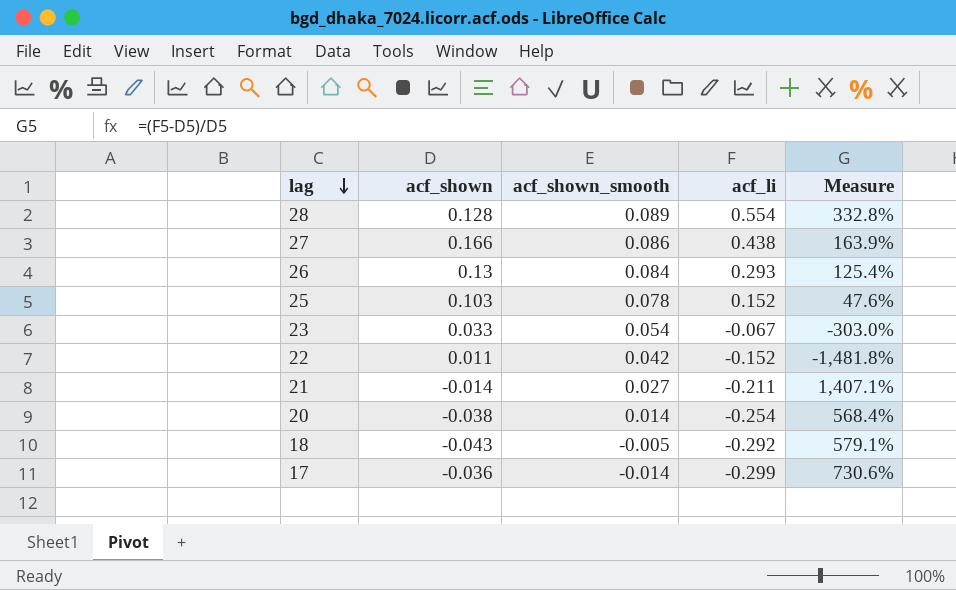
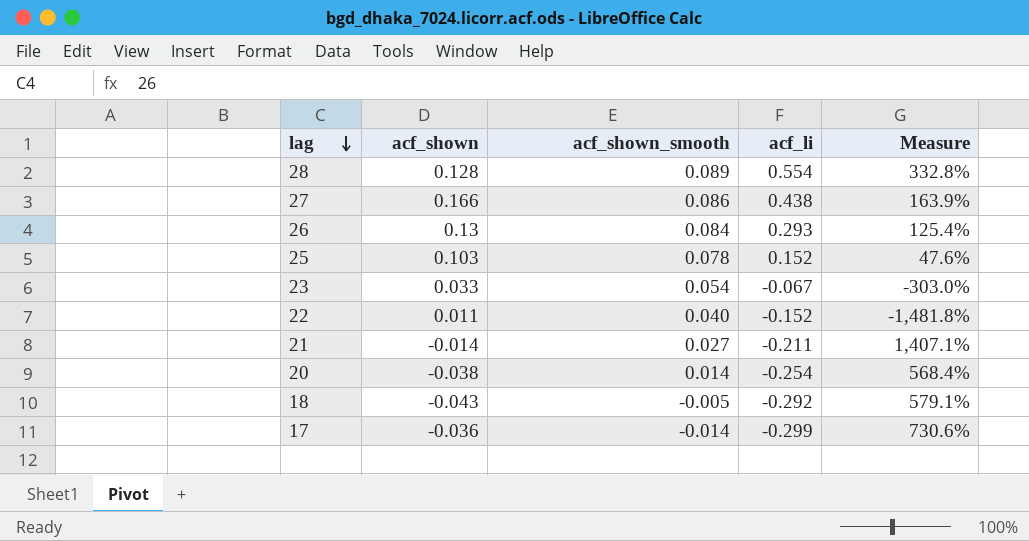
22 | acf_shown_smooth: 0.042 -> 0.040

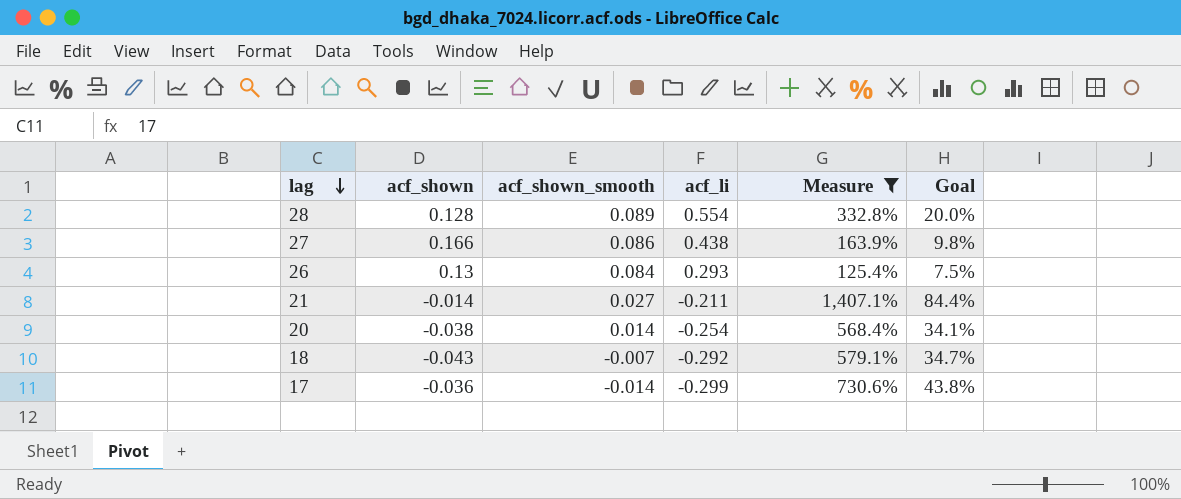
filter: none -> Measure >= 125.4%
column Goal | formula: none -> [Measure] * 0.06
18 | acf_shown_smooth: -0.005 -> -0.007

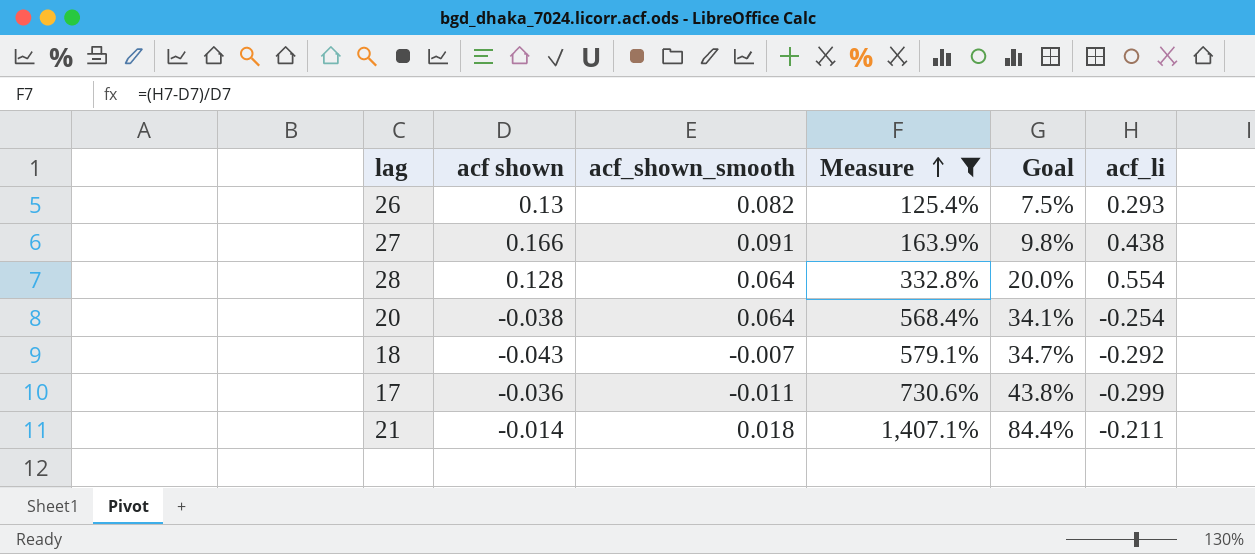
row order: lag descending -> Measure ascending
column name: acf_shown -> acf shown
column acf_li | position: 4 -> 6
26 | acf_shown_smooth: 0.084 -> 0.082
27 | acf_shown_smooth: 0.086 -> 0.091
28 | acf_shown_smooth: 0.089 -> 0.064
20 | acf_shown_smooth: 0.014 -> 0.064
17 | acf_shown_smooth: -0.014 -> -0.011
21 | acf_shown_smooth: 0.027 -> 0.018

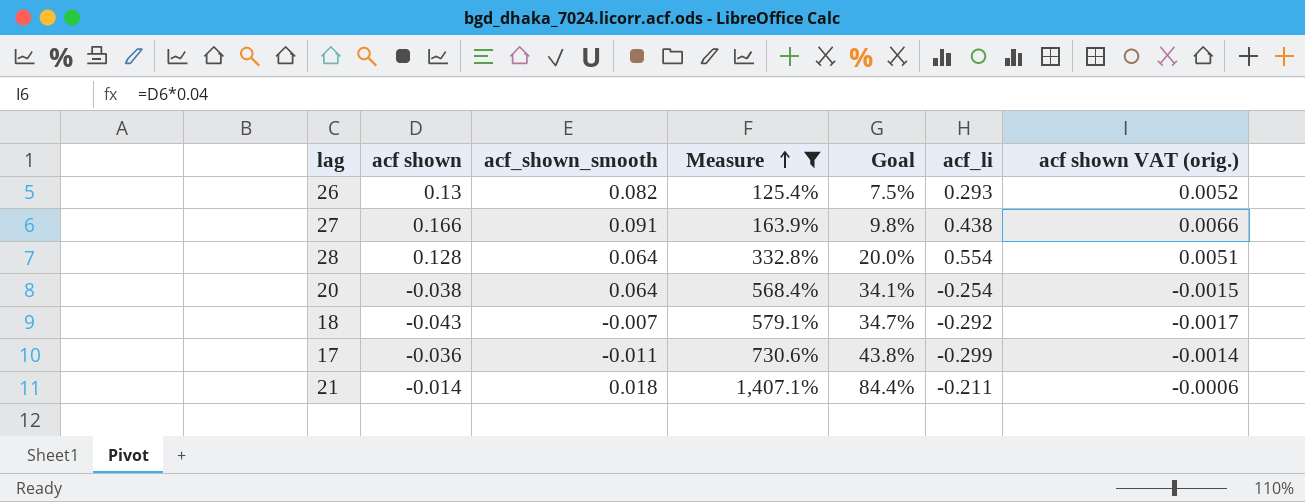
column acf shown VAT (orig.) | formula: none -> [acf shown] * 0.04

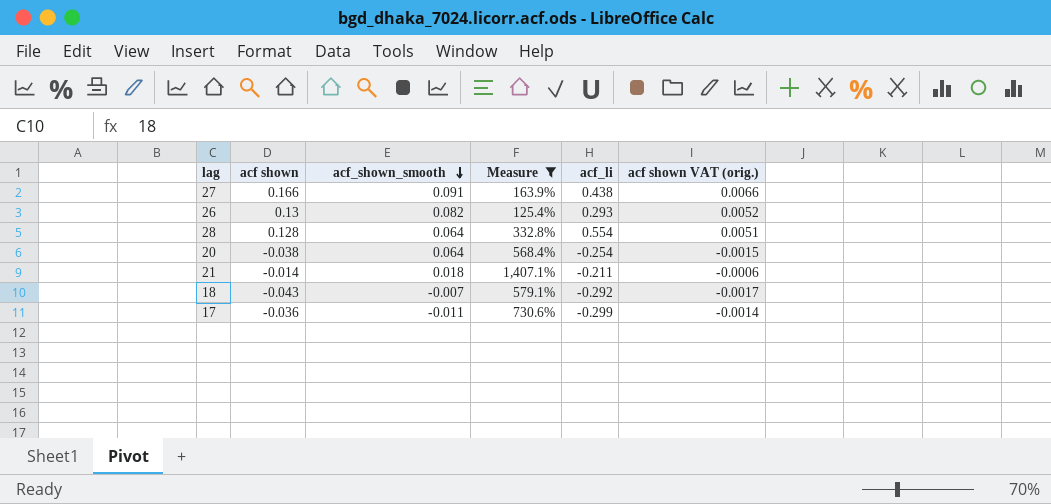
row order: Measure ascending -> acf_shown_smooth descending
column Goal | formula: [Measure] * 0.06 -> none

